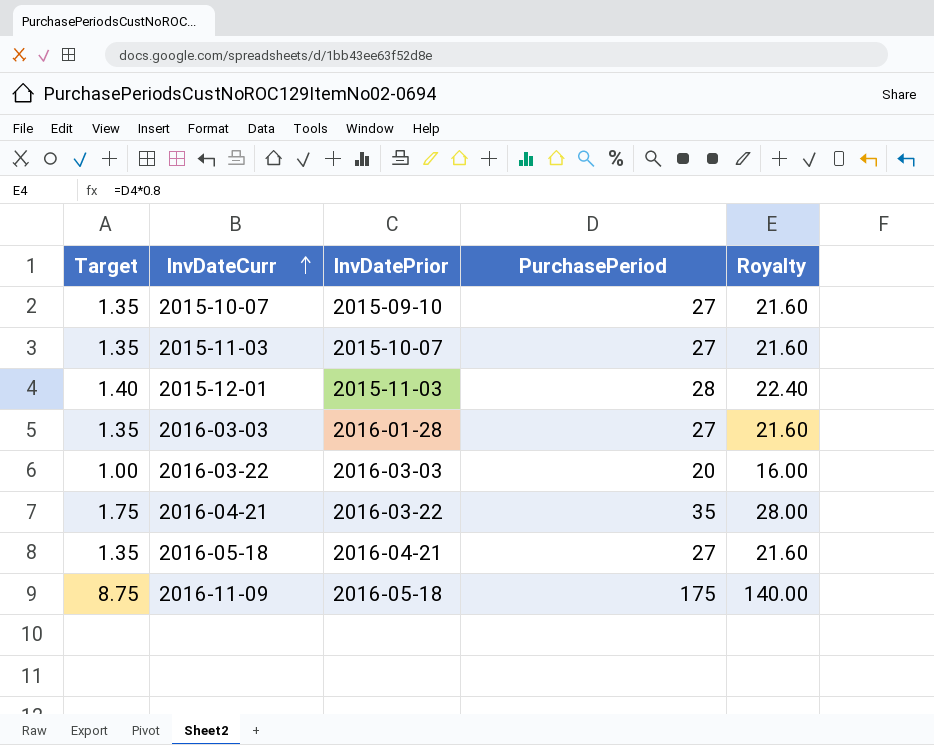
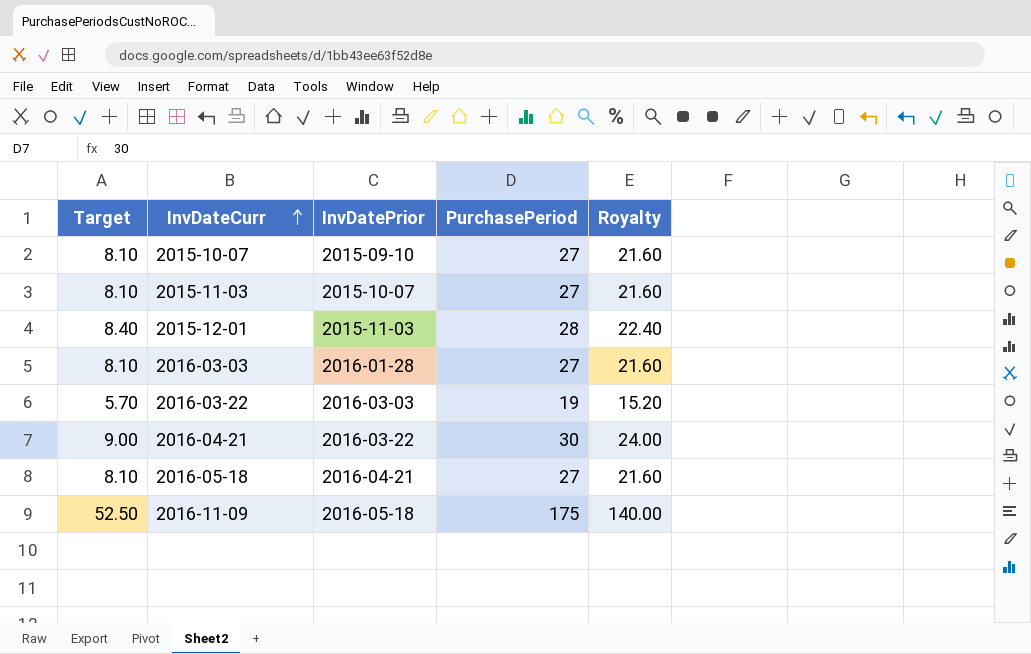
column Target | formula: [PurchasePeriod] * 0.05 -> [PurchasePeriod] * 0.3
2016-03-22 | PurchasePeriod: 20 -> 19
2016-03-22 | Royalty: 16.00 -> 15.20
2016-04-21 | PurchasePeriod: 35 -> 30
2016-04-21 | Royalty: 28.00 -> 24.00

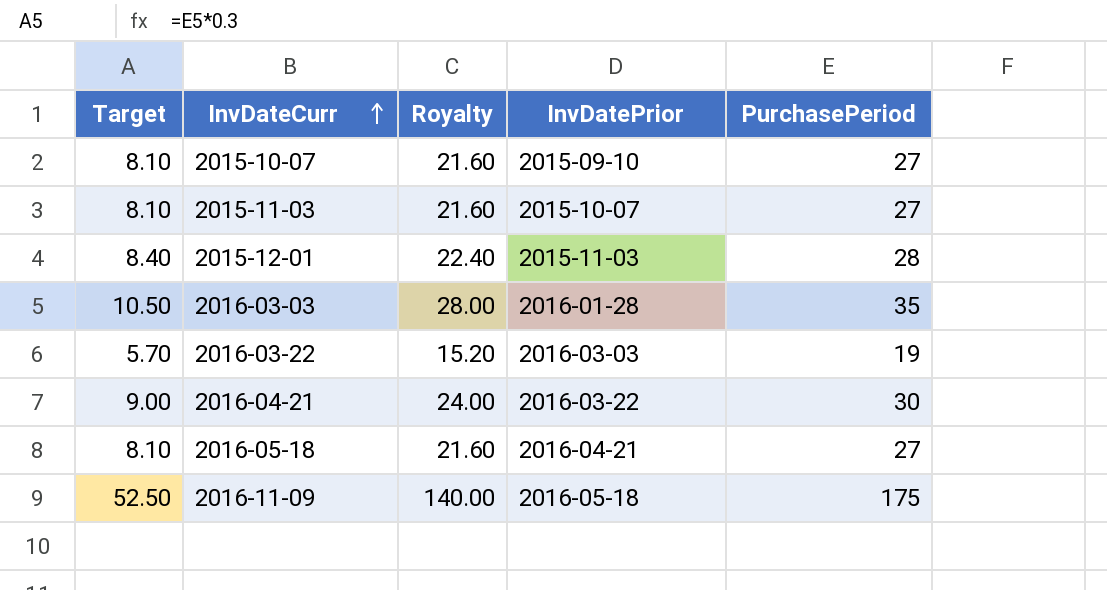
column Royalty | position: 5 -> 3
2016-03-03 | Target: 8.10 -> 10.50
2016-03-03 | Royalty: 21.60 -> 28.00
2016-03-03 | PurchasePeriod: 27 -> 35

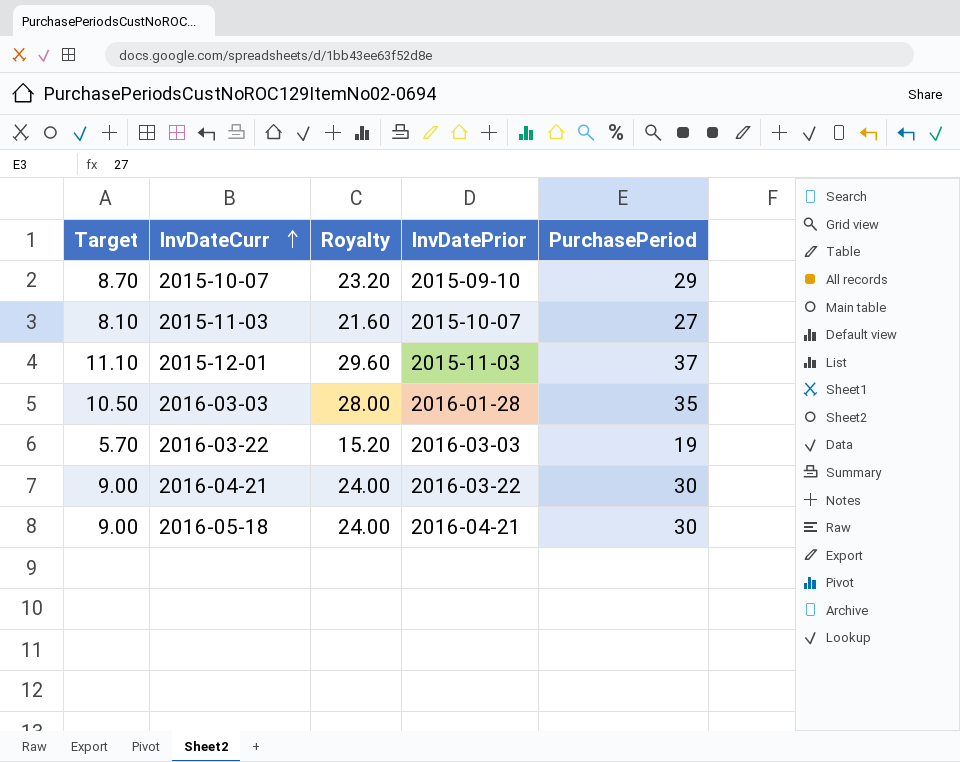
row 2016-11-09: 52.50 | 140.00 | 2016-05-18 | 175 -> none
2015-10-07 | Target: 8.10 -> 8.70
2015-10-07 | Royalty: 21.60 -> 23.20
2015-10-07 | PurchasePeriod: 27 -> 29
2015-12-01 | Target: 8.40 -> 11.10
2015-12-01 | Royalty: 22.40 -> 29.60
2015-12-01 | PurchasePeriod: 28 -> 37
2016-05-18 | Target: 8.10 -> 9.00
2016-05-18 | Royalty: 21.60 -> 24.00
2016-05-18 | PurchasePeriod: 27 -> 30

